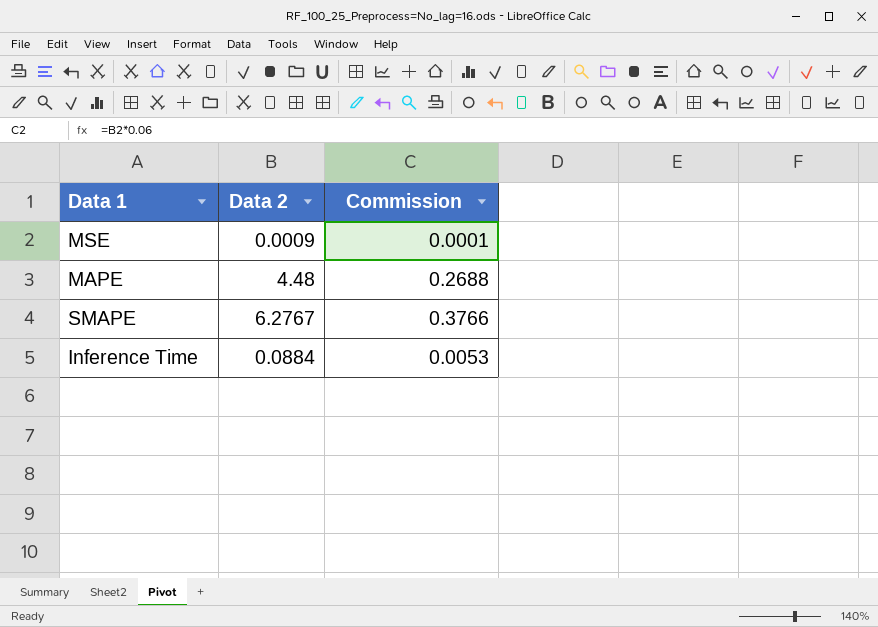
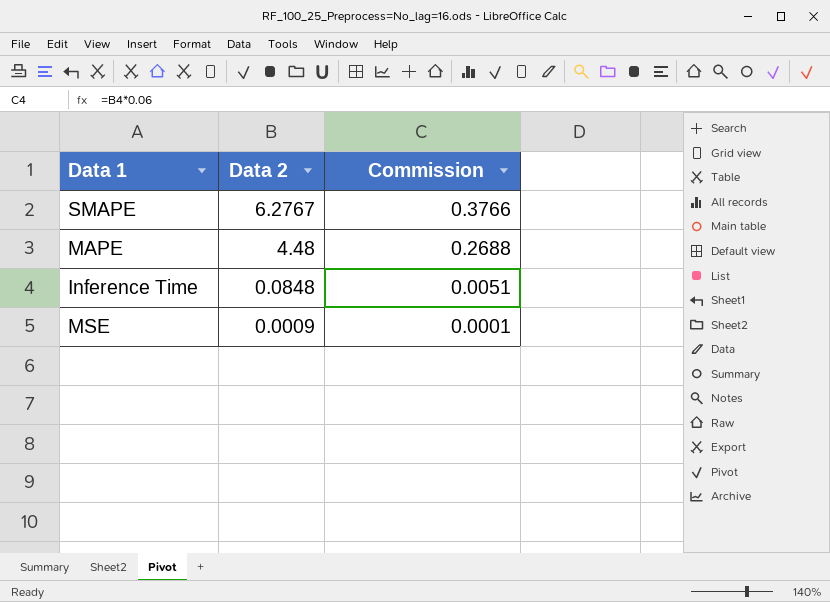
row order: none -> Data 2 descending
Inference Time | Data 2: 0.0884 -> 0.0848
Inference Time | Commission: 0.0053 -> 0.0051

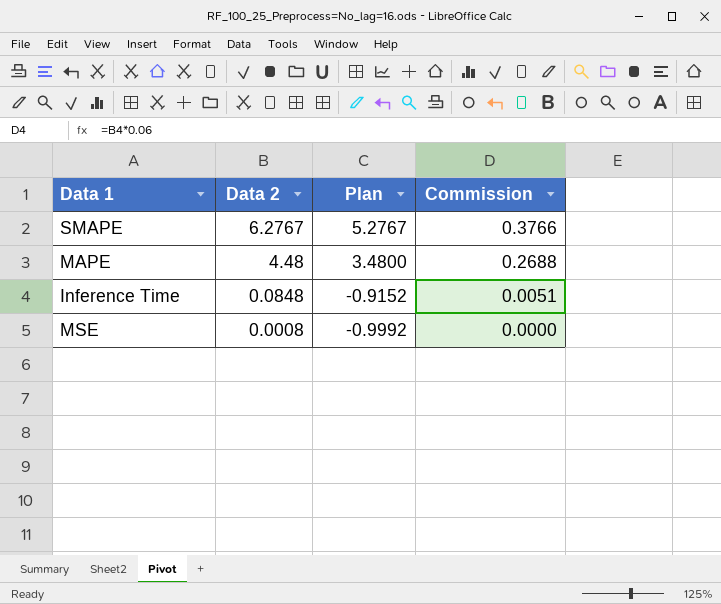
column Plan | formula: none -> [Data 2] - 1
MSE | Data 2: 0.0009 -> 0.0008
MSE | Commission: 0.0001 -> 0.0000

